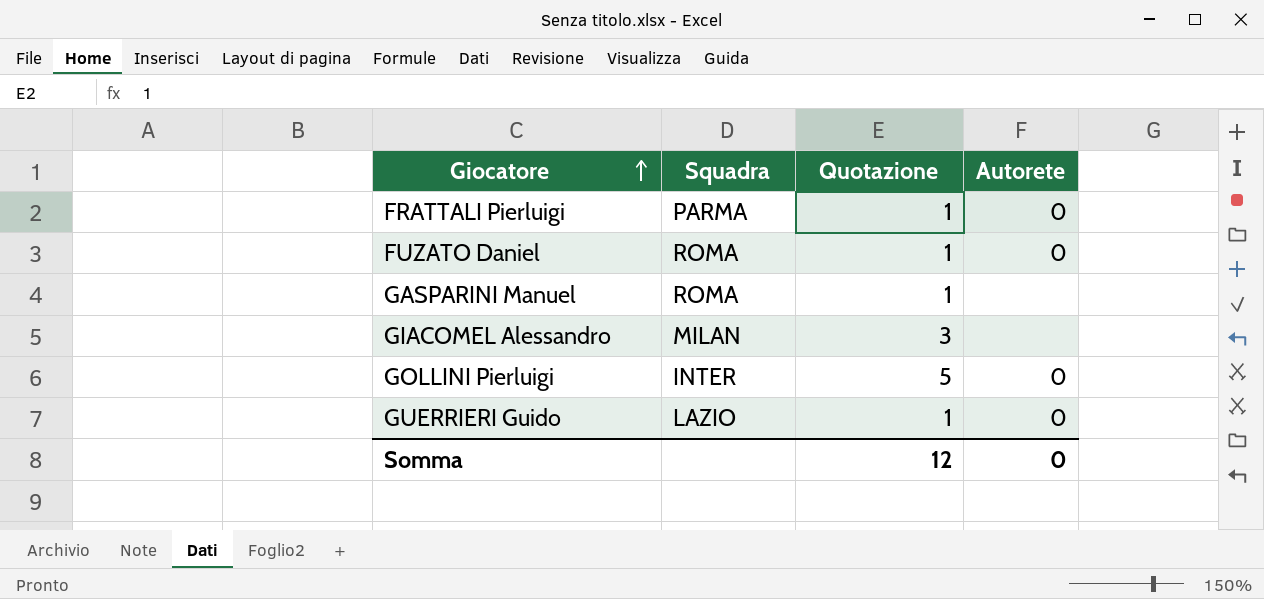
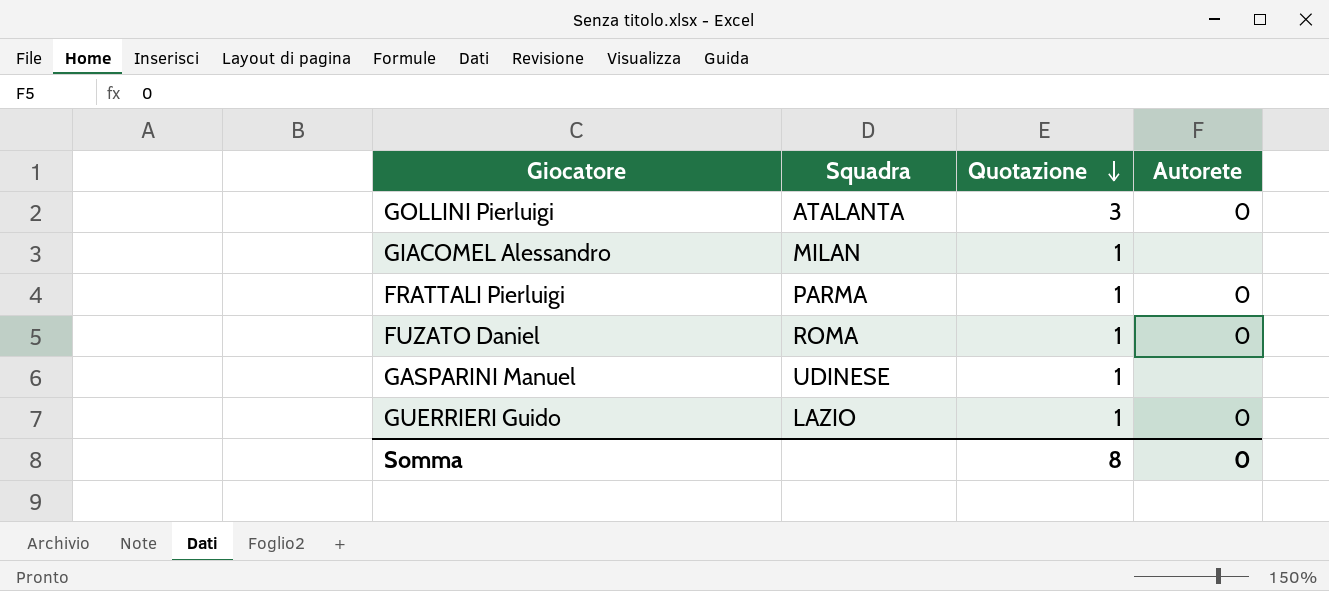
row order: Giocatore ascending -> Quotazione descending
GOLLINI Pierluigi | Squadra: INTER -> ATALANTA
GOLLINI Pierluigi | Quotazione: 5 -> 3
GIACOMEL Alessandro | Quotazione: 3 -> 1
GASPARINI Manuel | Squadra: ROMA -> UDINESE
Somma | Quotazione: 12 -> 8

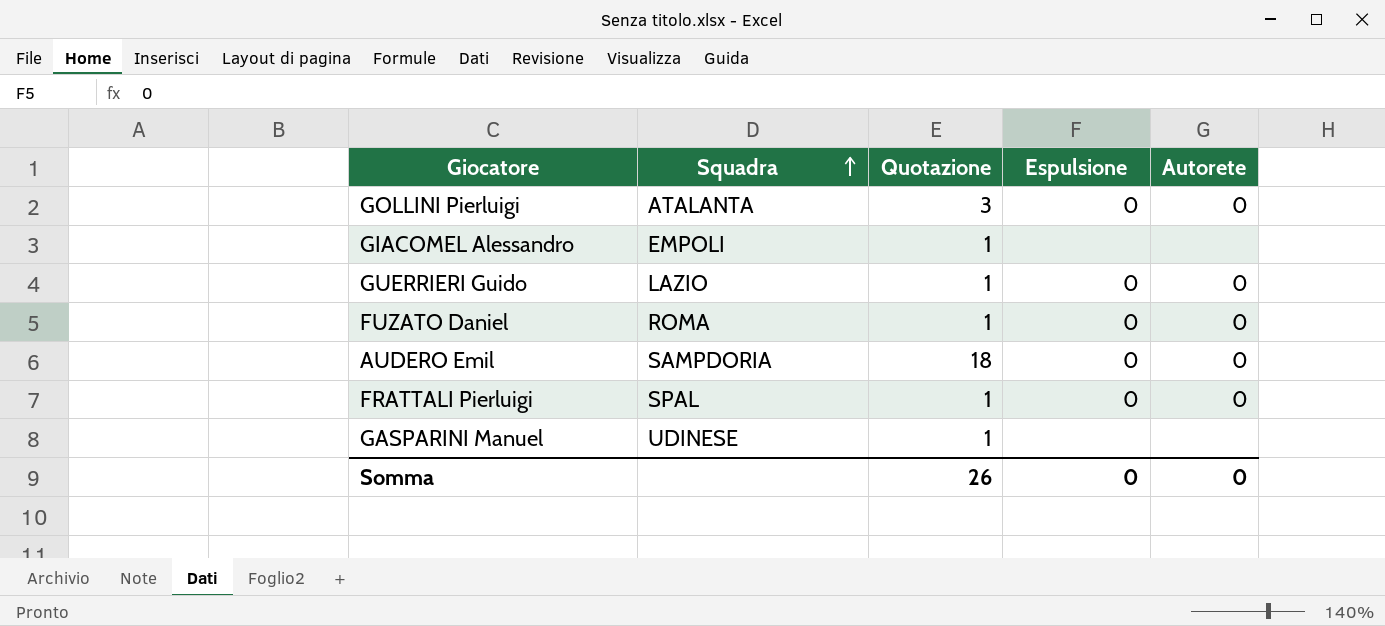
row order: Quotazione descending -> Squadra ascending
column Espulsione | position: none -> 4
GIACOMEL Alessandro | Squadra: MILAN -> EMPOLI
row AUDERO Emil: none -> SAMPDORIA | 18 | 0 | 0
FRATTALI Pierluigi | Squadra: PARMA -> SPAL
Somma | Quotazione: 8 -> 26

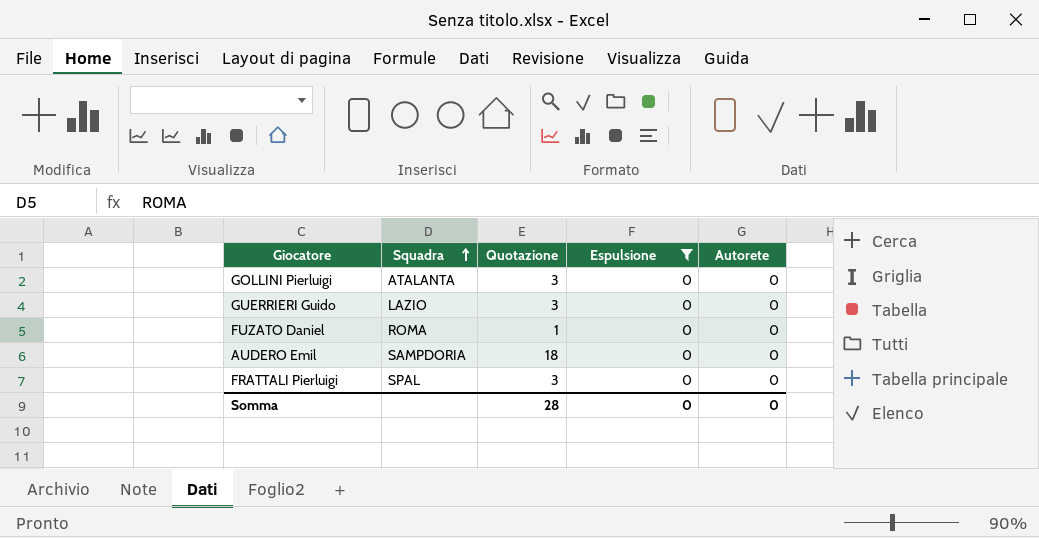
filter: none -> Espulsione = 0
GUERRIERI Guido | Quotazione: 1 -> 3
FRATTALI Pierluigi | Quotazione: 1 -> 3
Somma | Quotazione: 26 -> 28

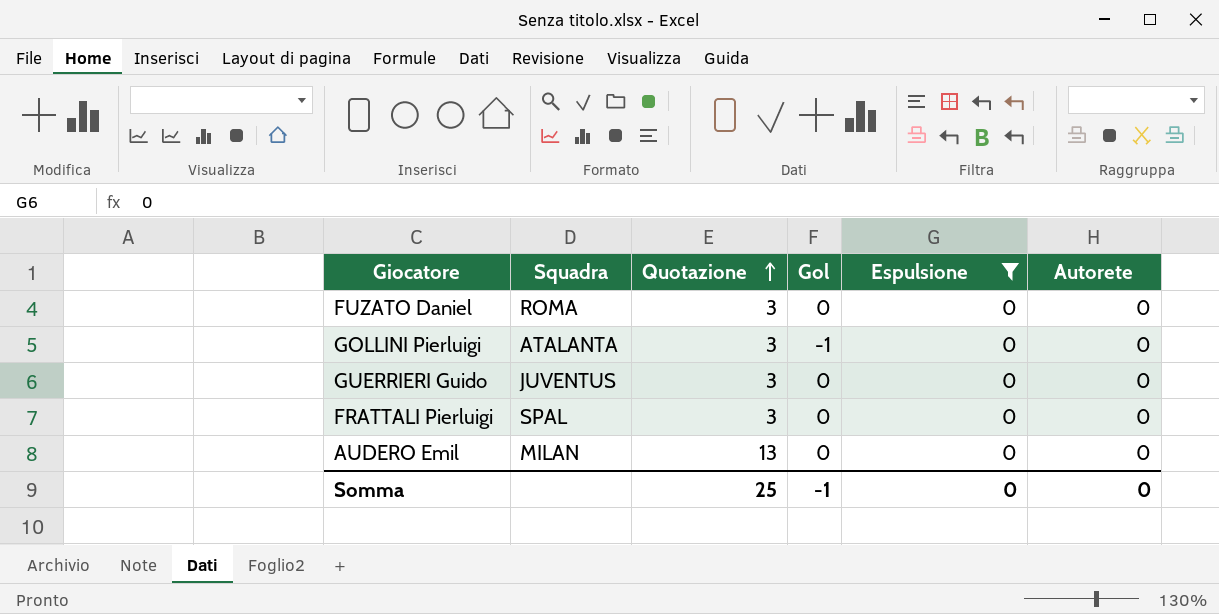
row order: Squadra ascending -> Quotazione ascending
column Gol | position: none -> 4
FUZATO Daniel | Quotazione: 1 -> 3
GUERRIERI Guido | Squadra: LAZIO -> JUVENTUS
AUDERO Emil | Squadra: SAMPDORIA -> MILAN
AUDERO Emil | Quotazione: 18 -> 13
Somma | Quotazione: 28 -> 25

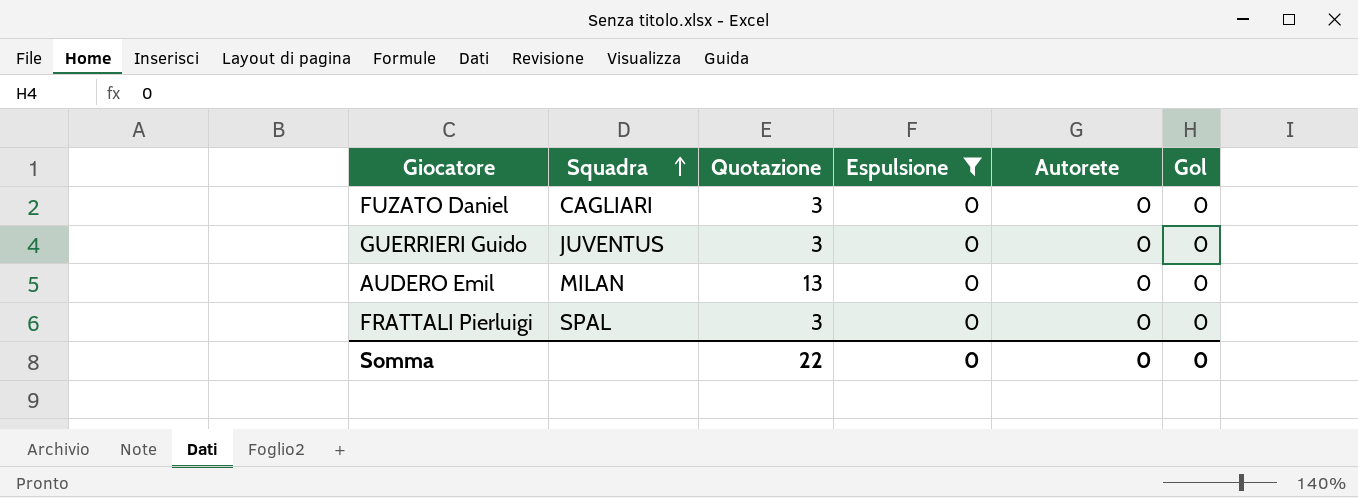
row order: Quotazione ascending -> Squadra ascending
column Gol | position: 4 -> 6
row GOLLINI Pierluigi: ATALANTA | 3 | -1 | 0 | 0 -> none
FUZATO Daniel | Squadra: ROMA -> CAGLIARI
Somma | Quotazione: 25 -> 22
Somma | Gol: -1 -> 0

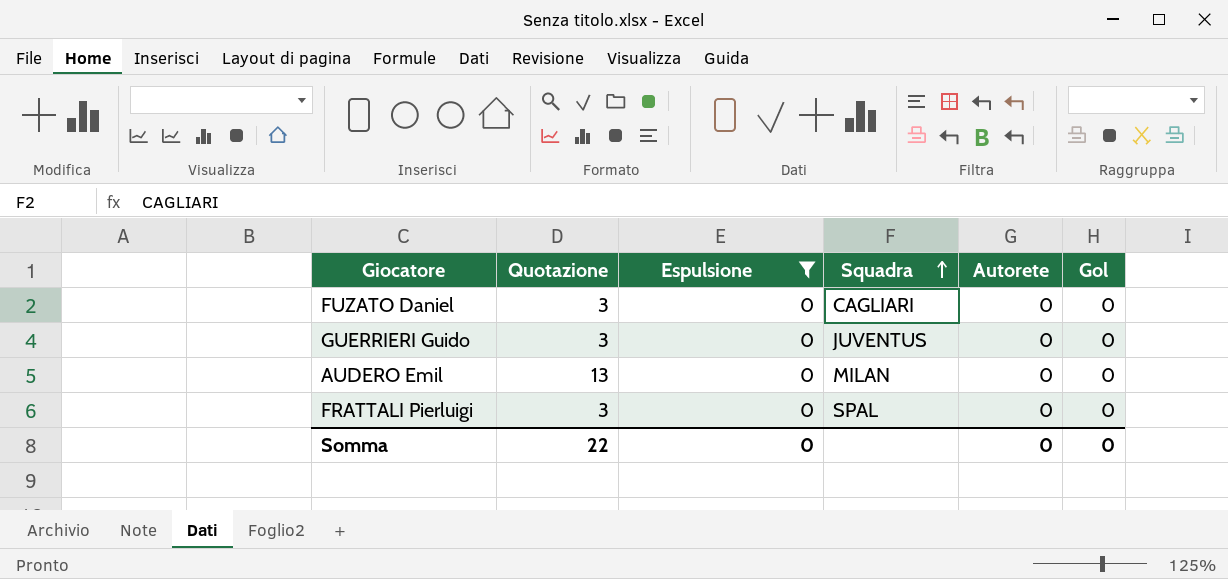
column Squadra | position: 2 -> 4

